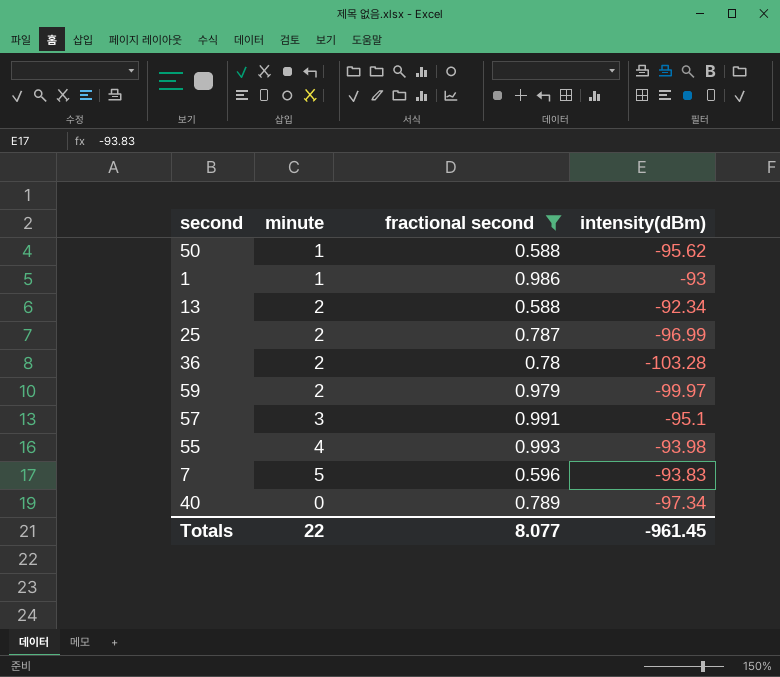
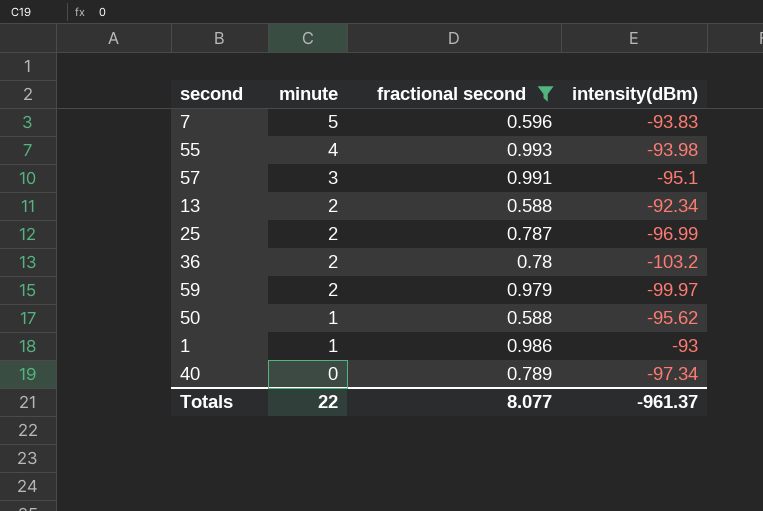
row order: none -> minute descending
36 | intensity(dBm): -103.28 -> -103.2
Totals | intensity(dBm): -961.45 -> -961.37

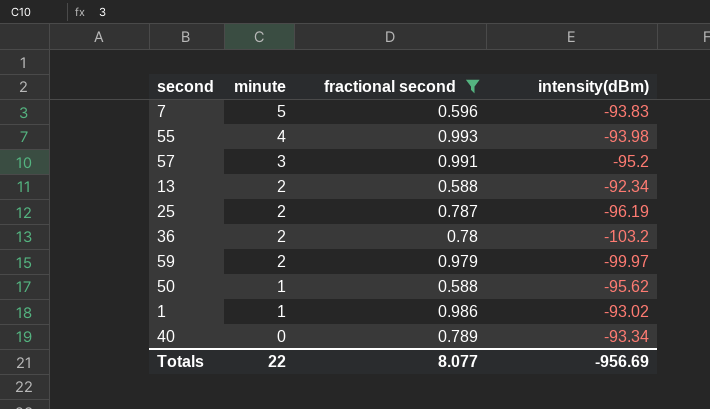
57 | intensity(dBm): -95.1 -> -95.2
25 | intensity(dBm): -96.99 -> -96.19
1 | intensity(dBm): -93 -> -93.02
40 | intensity(dBm): -97.34 -> -93.34
Totals | intensity(dBm): -961.37 -> -956.69

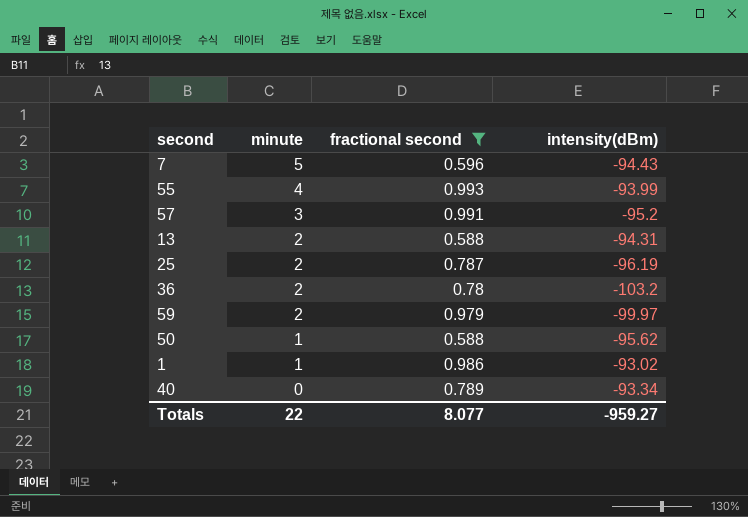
7 | intensity(dBm): -93.83 -> -94.43
55 | intensity(dBm): -93.98 -> -93.99
13 | intensity(dBm): -92.34 -> -94.31
Totals | intensity(dBm): -956.69 -> -959.27

